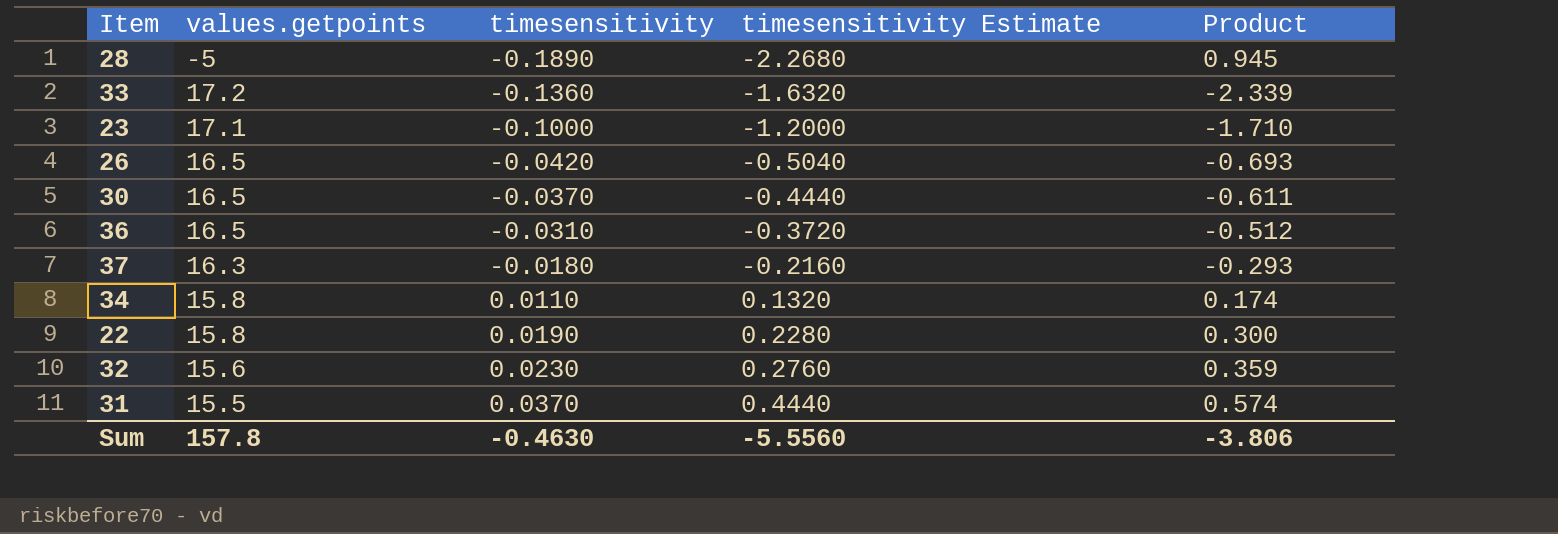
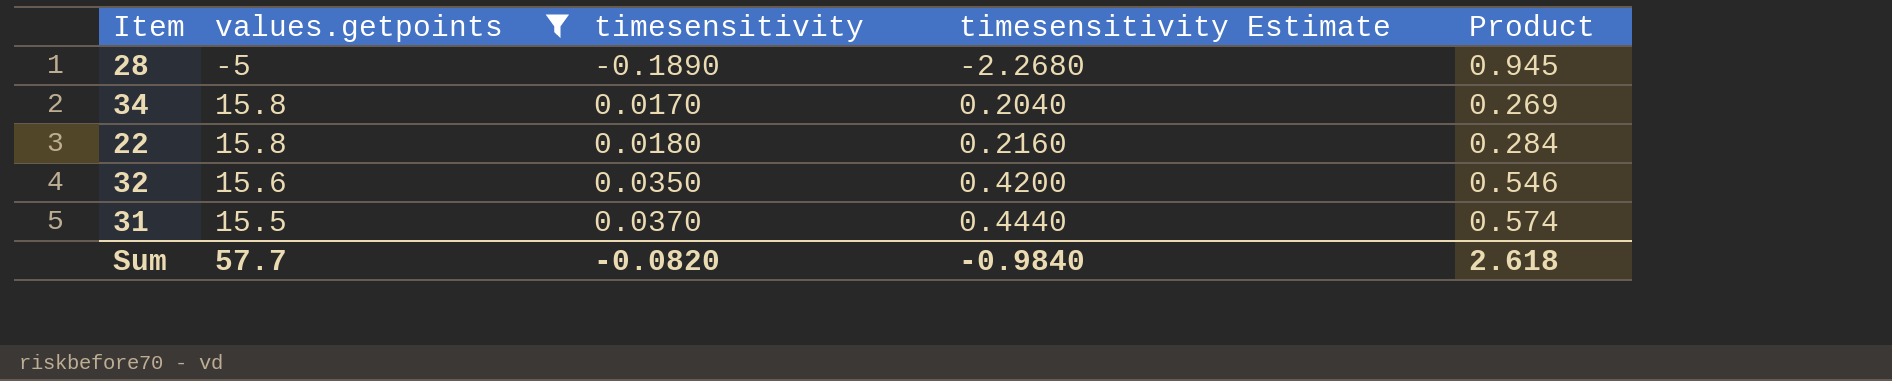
filter: none -> values.getpoints <= 15.8
34 | timesensitivity: 0.0110 -> 0.0170
34 | timesensitivity Estimate: 0.1320 -> 0.2040
34 | Product: 0.174 -> 0.269
22 | timesensitivity: 0.0190 -> 0.0180
22 | timesensitivity Estimate: 0.2280 -> 0.2160
22 | Product: 0.300 -> 0.284
32 | timesensitivity: 0.0230 -> 0.0350
32 | timesensitivity Estimate: 0.2760 -> 0.4200
32 | Product: 0.359 -> 0.546
Sum | values.getpoints: 157.8 -> 57.7
Sum | timesensitivity: -0.4630 -> -0.0820
Sum | timesensitivity Estimate: -5.5560 -> -0.9840
Sum | Product: -3.806 -> 2.618

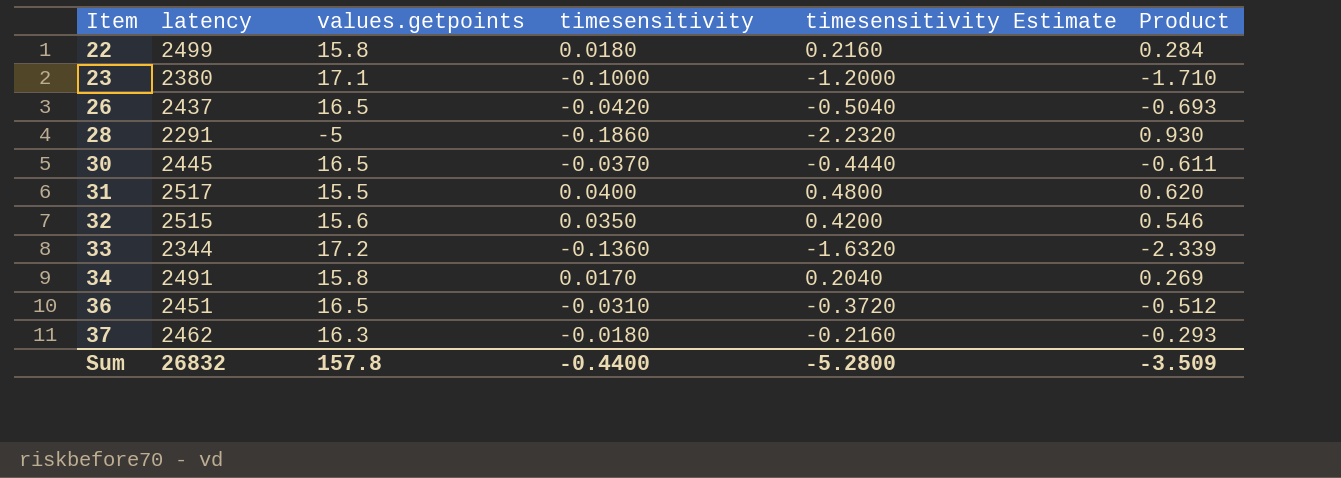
filter: values.getpoints <= 15.8 -> none
row order: timesensitivity ascending -> Item ascending
column latency | position: none -> 2
28 | timesensitivity: -0.1890 -> -0.1860
28 | timesensitivity Estimate: -2.2680 -> -2.2320
28 | Product: 0.945 -> 0.930
31 | timesensitivity: 0.0370 -> 0.0400
31 | timesensitivity Estimate: 0.4440 -> 0.4800
31 | Product: 0.574 -> 0.620
Sum | values.getpoints: 57.7 -> 157.8
Sum | timesensitivity: -0.0820 -> -0.4400
Sum | timesensitivity Estimate: -0.9840 -> -5.2800
Sum | Product: 2.618 -> -3.509

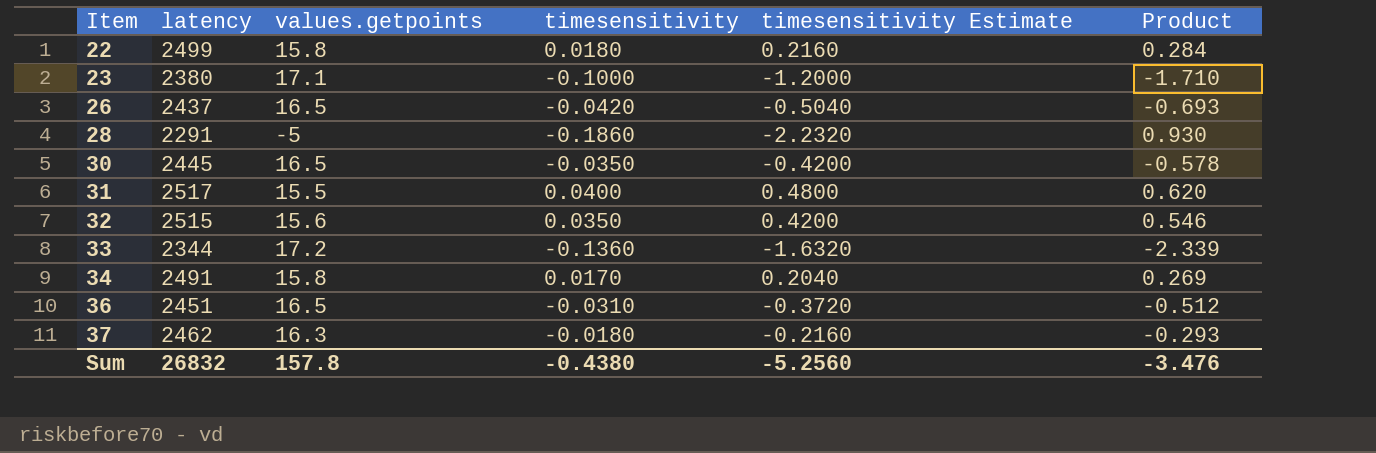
30 | timesensitivity: -0.0370 -> -0.0350
30 | timesensitivity Estimate: -0.4440 -> -0.4200
30 | Product: -0.611 -> -0.578
Sum | timesensitivity: -0.4400 -> -0.4380
Sum | timesensitivity Estimate: -5.2800 -> -5.2560
Sum | Product: -3.509 -> -3.476

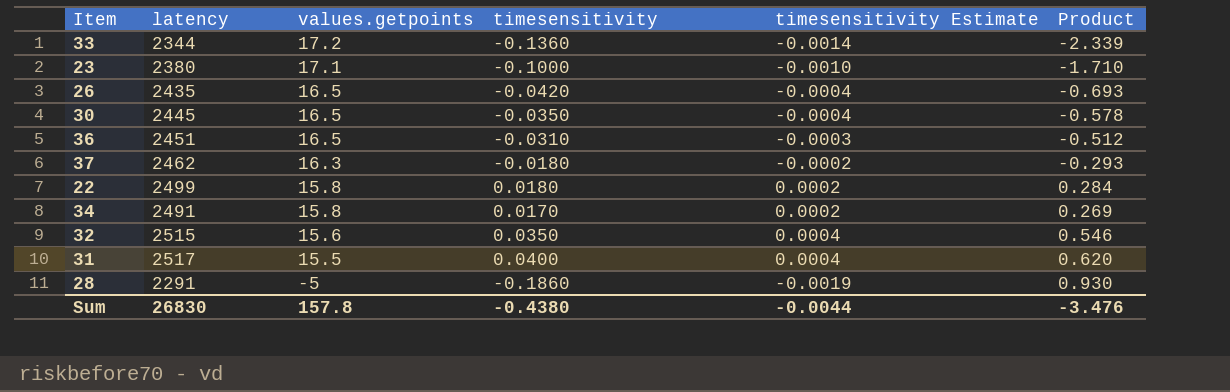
row order: Item ascending -> values.getpoints descending
column timesensitivity Estimate | formula: [timesensitivity] * 12 -> [timesensitivity] * 0.01
26 | latency: 2437 -> 2435
Sum | latency: 26832 -> 26830
Sum | timesensitivity Estimate: -5.2560 -> -0.0044

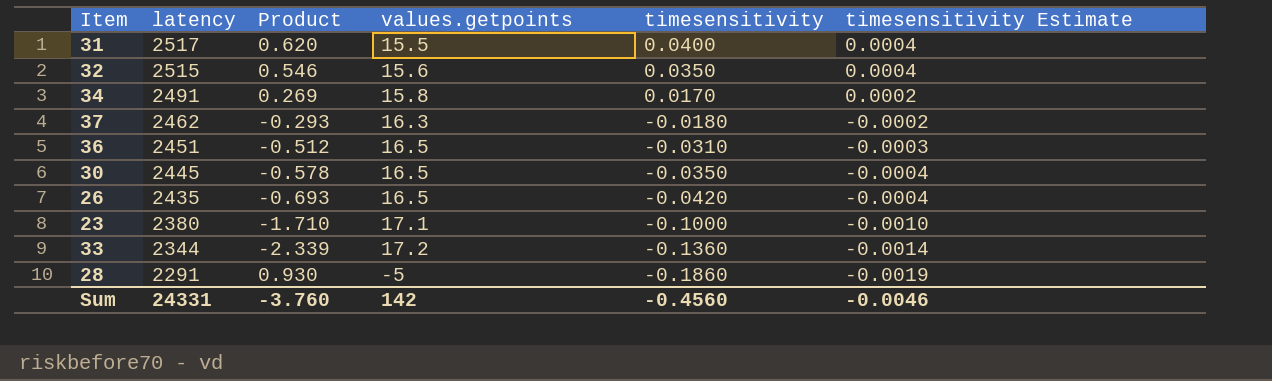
row order: values.getpoints descending -> latency descending
column Product | position: 6 -> 3
row 22: 2499 | 15.8 | 0.0180 | 0.0002 | 0.284 -> none
Sum | latency: 26830 -> 24331
Sum | Product: -3.476 -> -3.760
Sum | values.getpoints: 157.8 -> 142
Sum | timesensitivity: -0.4380 -> -0.4560
Sum | timesensitivity Estimate: -0.0044 -> -0.0046

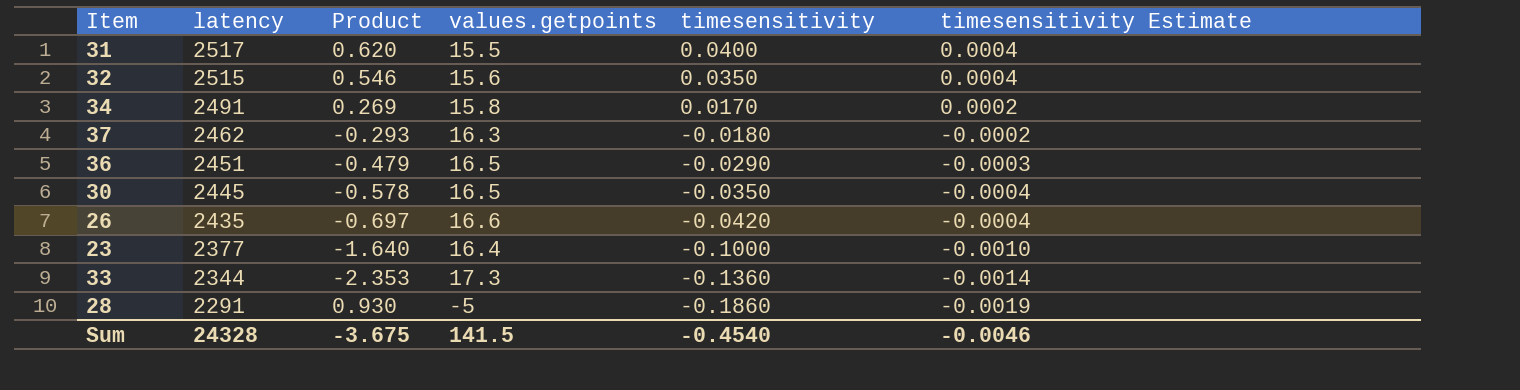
36 | Product: -0.512 -> -0.479
36 | timesensitivity: -0.0310 -> -0.0290
26 | Product: -0.693 -> -0.697
26 | values.getpoints: 16.5 -> 16.6
23 | latency: 2380 -> 2377
23 | Product: -1.710 -> -1.640
23 | values.getpoints: 17.1 -> 16.4
33 | Product: -2.339 -> -2.353
33 | values.getpoints: 17.2 -> 17.3
Sum | latency: 24331 -> 24328
Sum | Product: -3.760 -> -3.675
Sum | values.getpoints: 142 -> 141.5
Sum | timesensitivity: -0.4560 -> -0.4540

